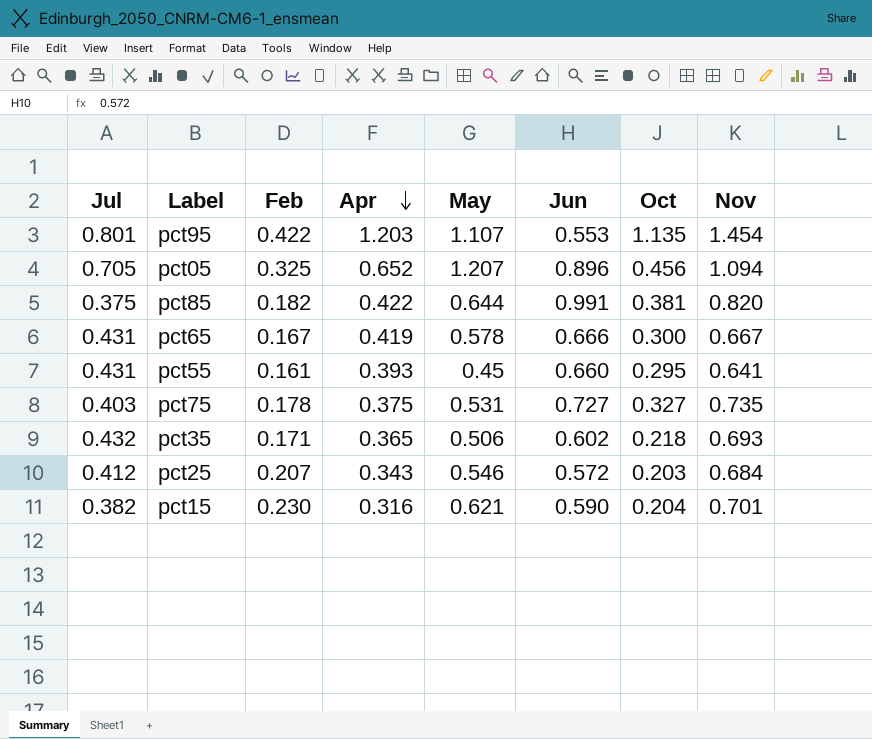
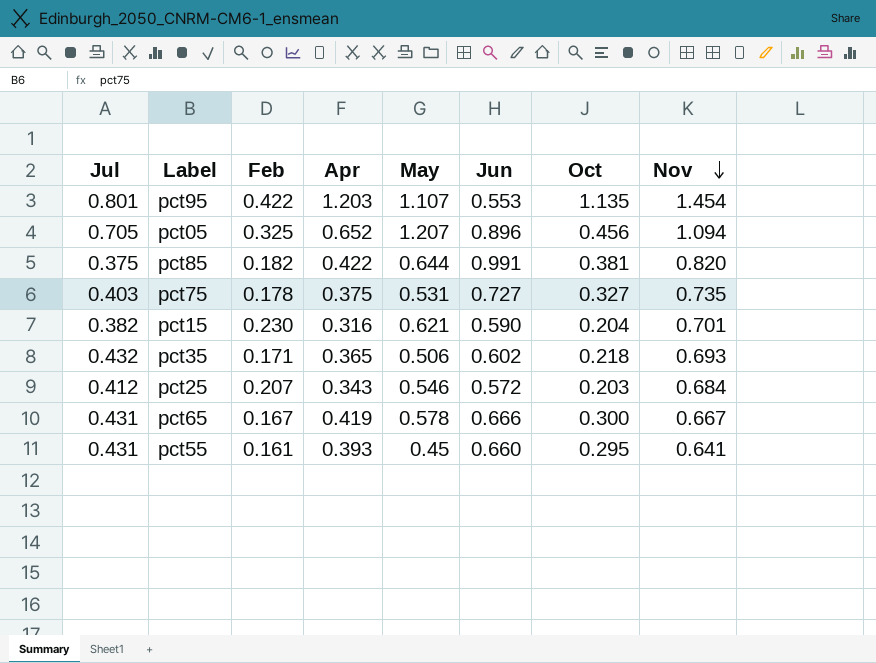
row order: Apr descending -> Nov descending

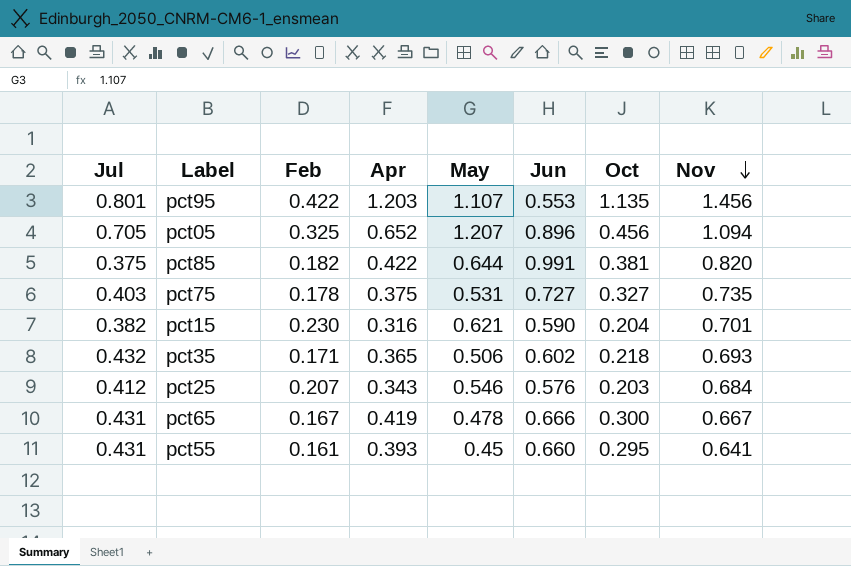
pct95 | Nov: 1.454 -> 1.456
pct25 | Jun: 0.572 -> 0.576
pct65 | May: 0.578 -> 0.478

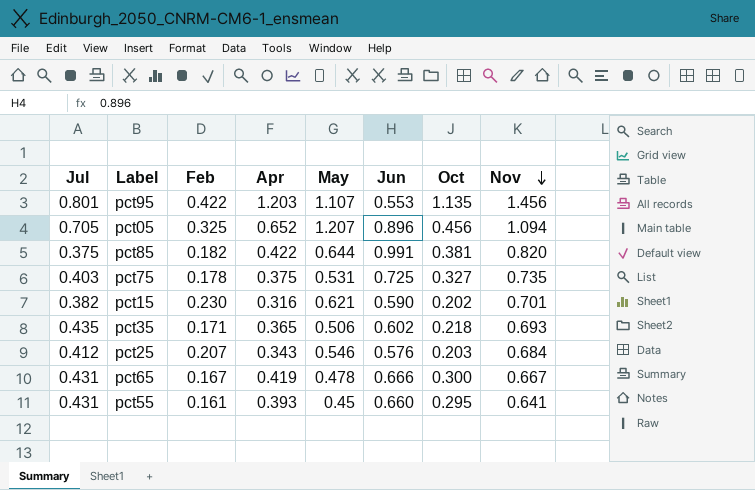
pct75 | Jun: 0.727 -> 0.725
pct15 | Oct: 0.204 -> 0.202
pct35 | Jul: 0.432 -> 0.435

